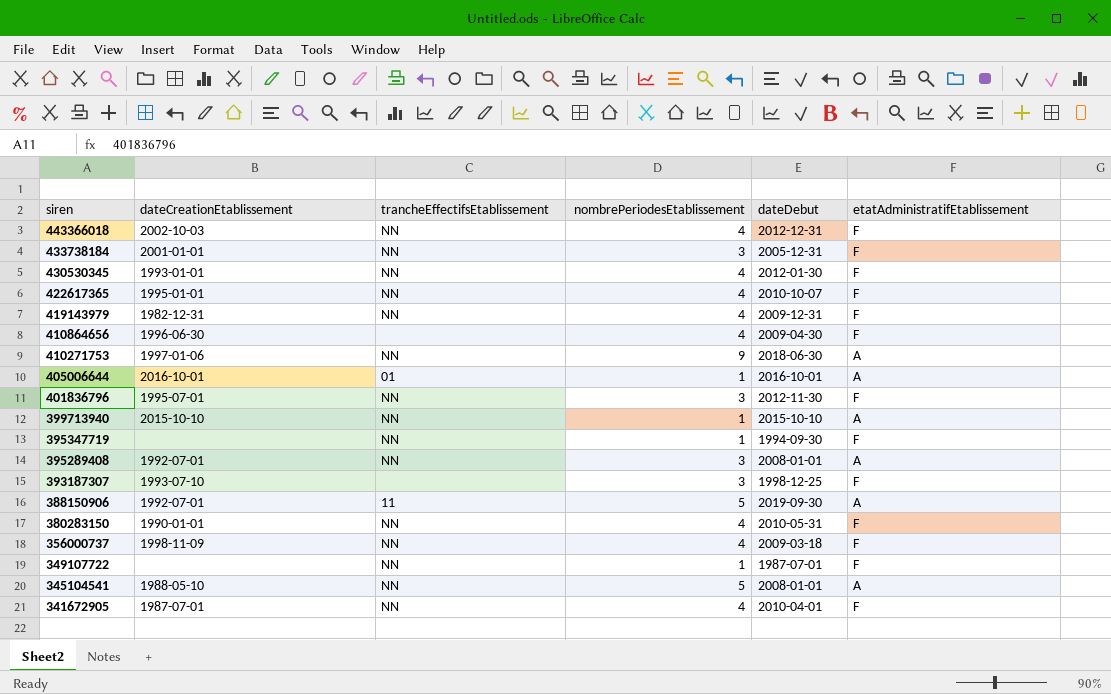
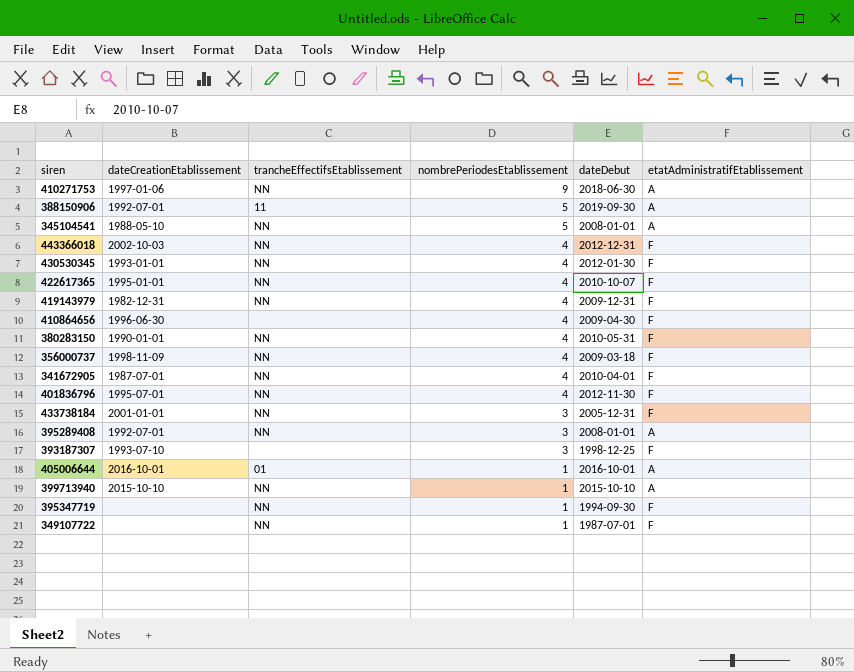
row order: siren descending -> nombrePeriodesEtablissement descending
401836796 | nombrePeriodesEtablissement: 3 -> 4

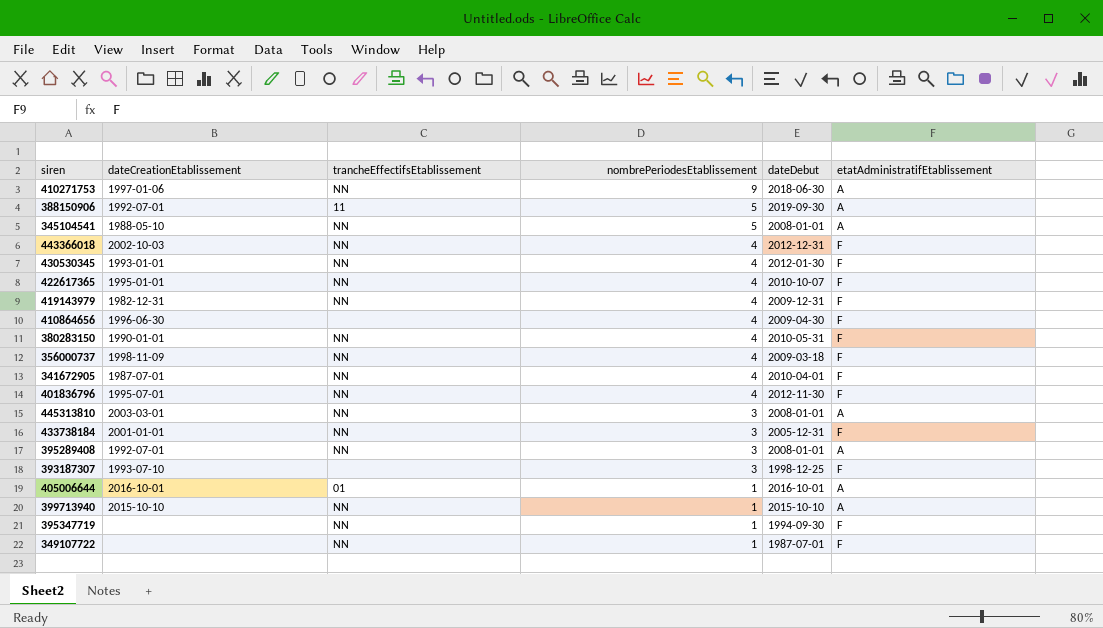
row 445313810: none -> 2003-03-01 | NN | 3 | 2008-01-01 | A

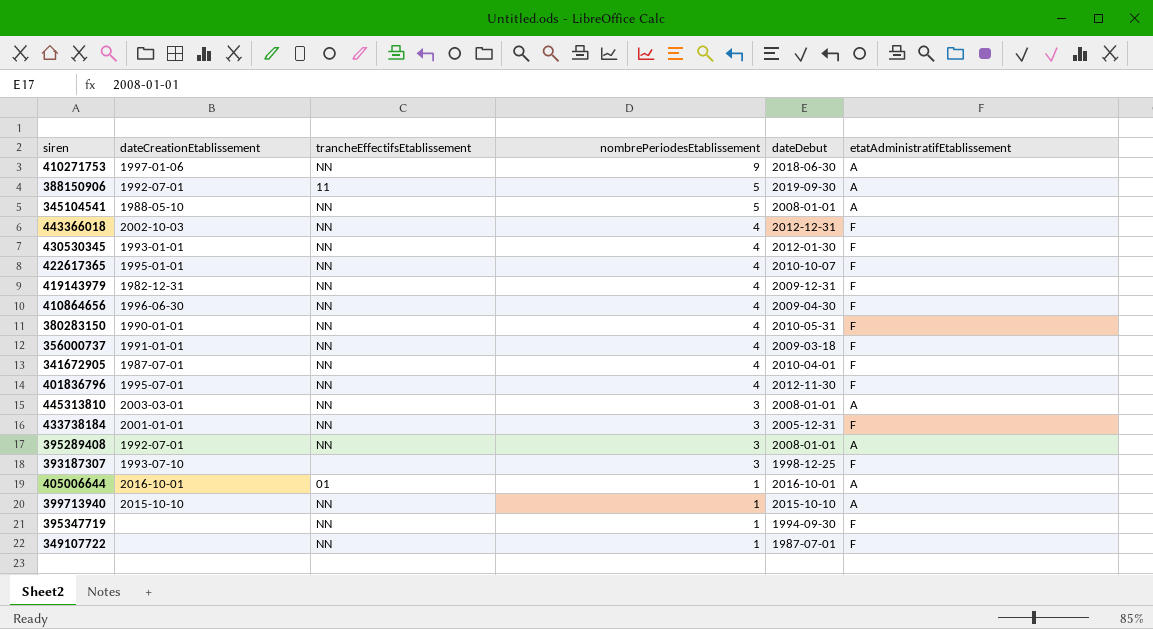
410864656 | trancheEffectifsEtablissement: none -> NN
356000737 | dateCreationEtablissement: 1998-11-09 -> 1991-01-01

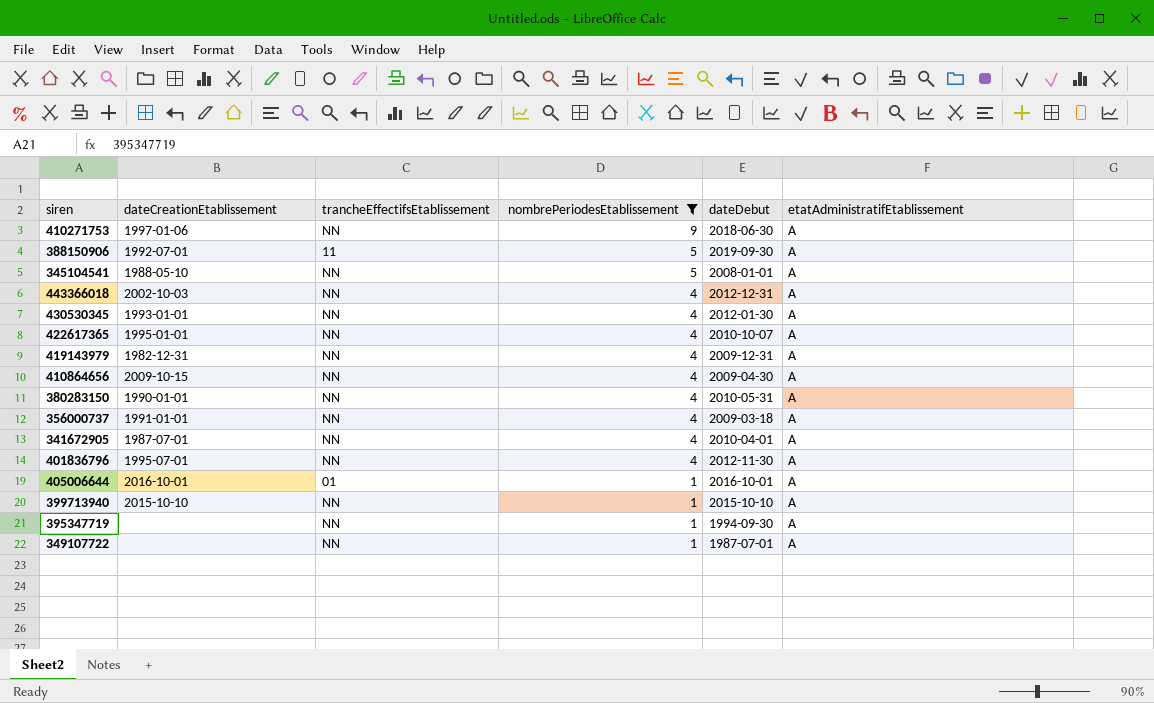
filter: none -> nombrePeriodesEtablissement != 3
443366018 | etatAdministratifEtablissement: F -> A
430530345 | etatAdministratifEtablissement: F -> A
422617365 | etatAdministratifEtablissement: F -> A
419143979 | etatAdministratifEtablissement: F -> A
410864656 | dateCreationEtablissement: 1996-06-30 -> 2009-10-15
410864656 | etatAdministratifEtablissement: F -> A
380283150 | etatAdministratifEtablissement: F -> A
356000737 | etatAdministratifEtablissement: F -> A
341672905 | etatAdministratifEtablissement: F -> A
401836796 | etatAdministratifEtablissement: F -> A
395347719 | etatAdministratifEtablissement: F -> A
349107722 | etatAdministratifEtablissement: F -> A

